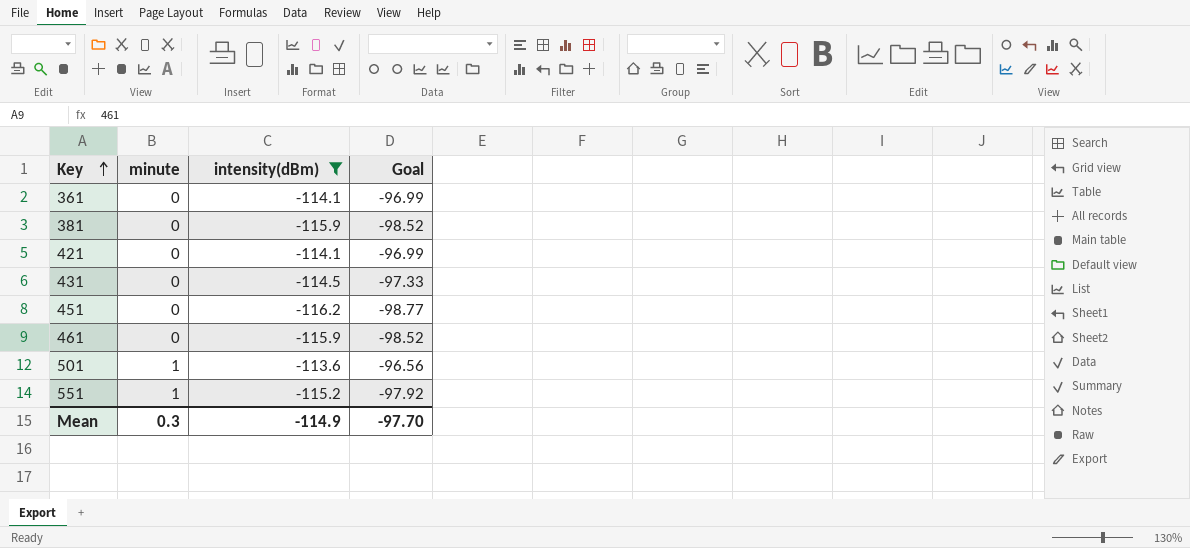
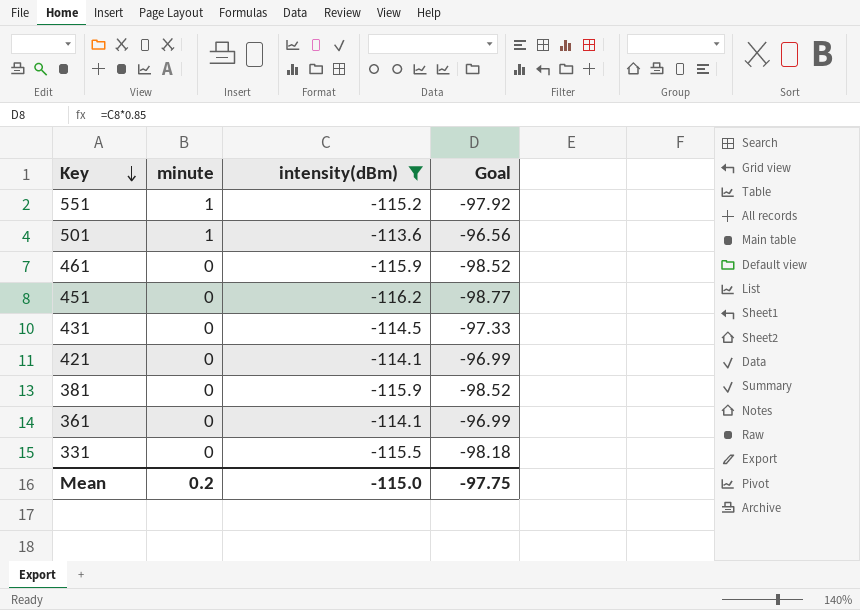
row order: Key ascending -> Key descending
row 331: none -> 0 | -115.5 | -98.18
Mean | minute: 0.3 -> 0.2
Mean | intensity(dBm): -114.9 -> -115.0
Mean | Goal: -97.70 -> -97.75

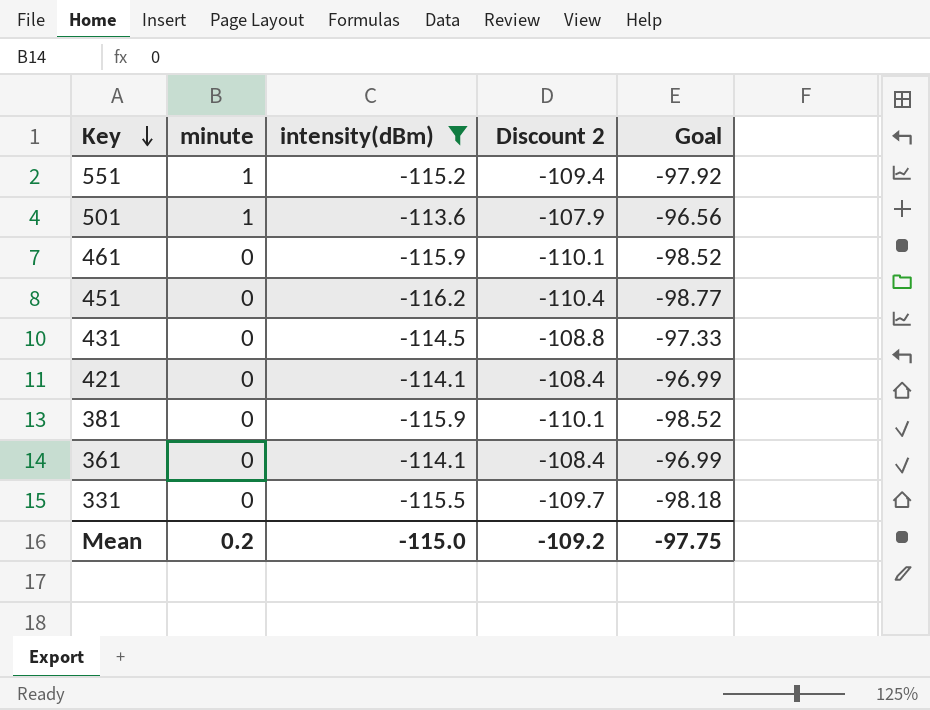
column Discount 2 | formula: none -> [intensity(dBm)] * 0.95

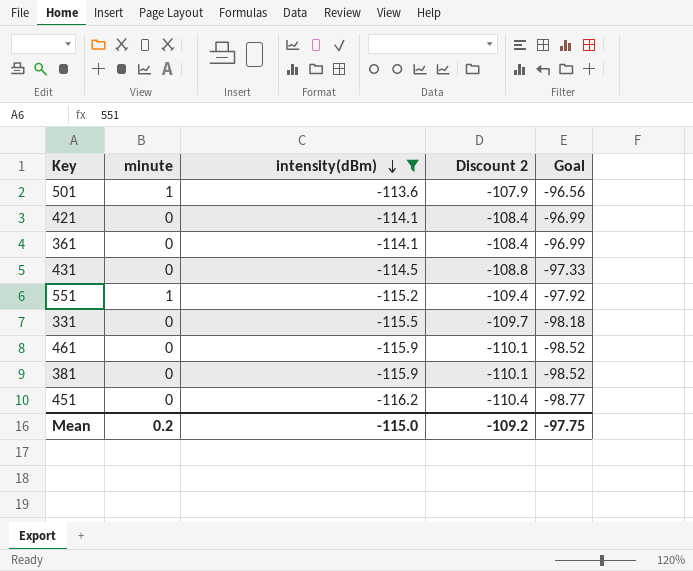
row order: Key descending -> intensity(dBm) descending

